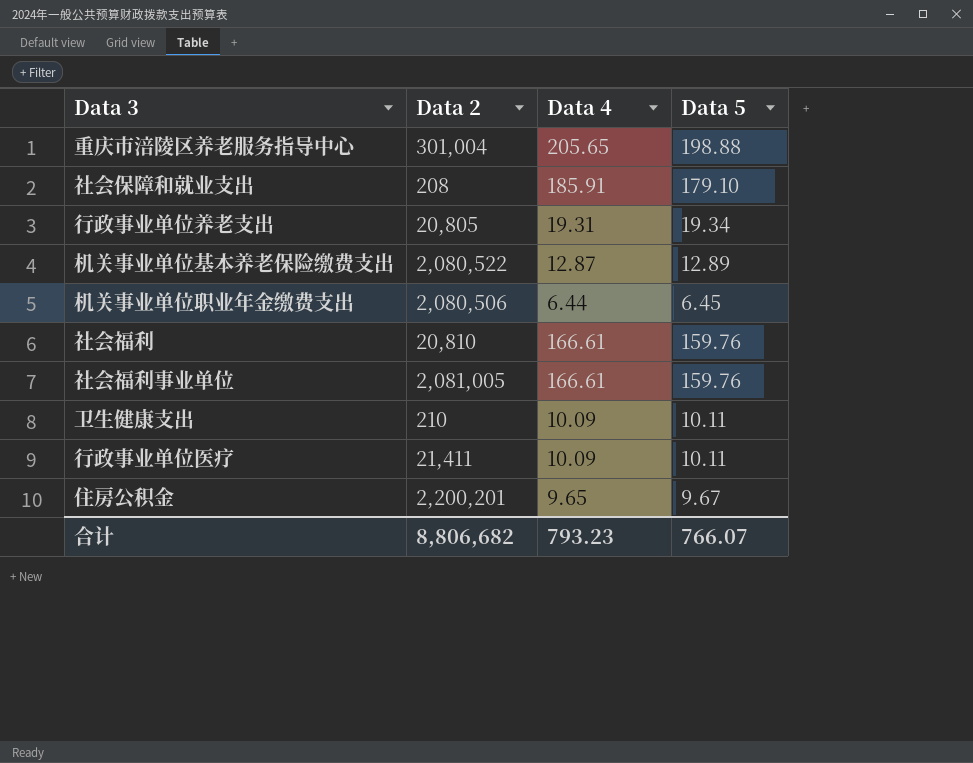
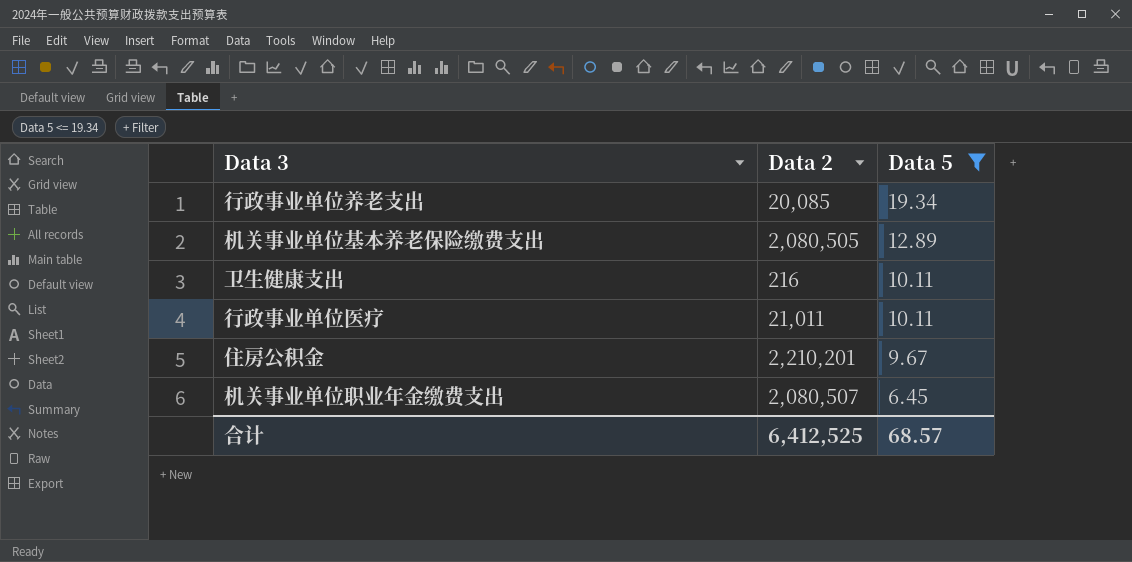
filter: none -> Data 5 <= 19.34
row order: none -> Data 5 descending
column Data 4 | position: 3 -> none
行政事业单位养老支出 | Data 2: 20,805 -> 20,085
机关事业单位基本养老保险缴费支出 | Data 2: 2,080,522 -> 2,080,505
卫生健康支出 | Data 2: 210 -> 216
行政事业单位医疗 | Data 2: 21,411 -> 21,011
住房公积金 | Data 2: 2,200,201 -> 2,210,201
机关事业单位职业年金缴费支出 | Data 2: 2,080,506 -> 2,080,507
合计 | Data 2: 8,806,682 -> 6,412,525
合计 | Data 5: 766.07 -> 68.57

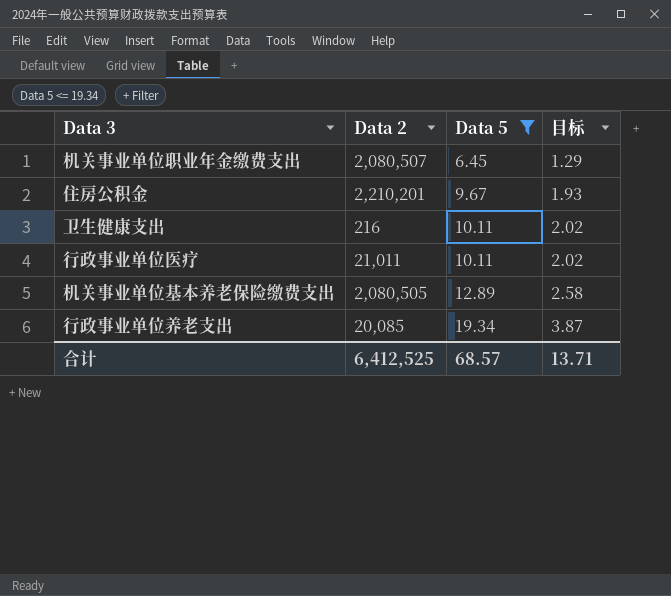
row order: Data 5 descending -> Data 5 ascending
column 目标 | formula: none -> [Data 5] * 0.2

